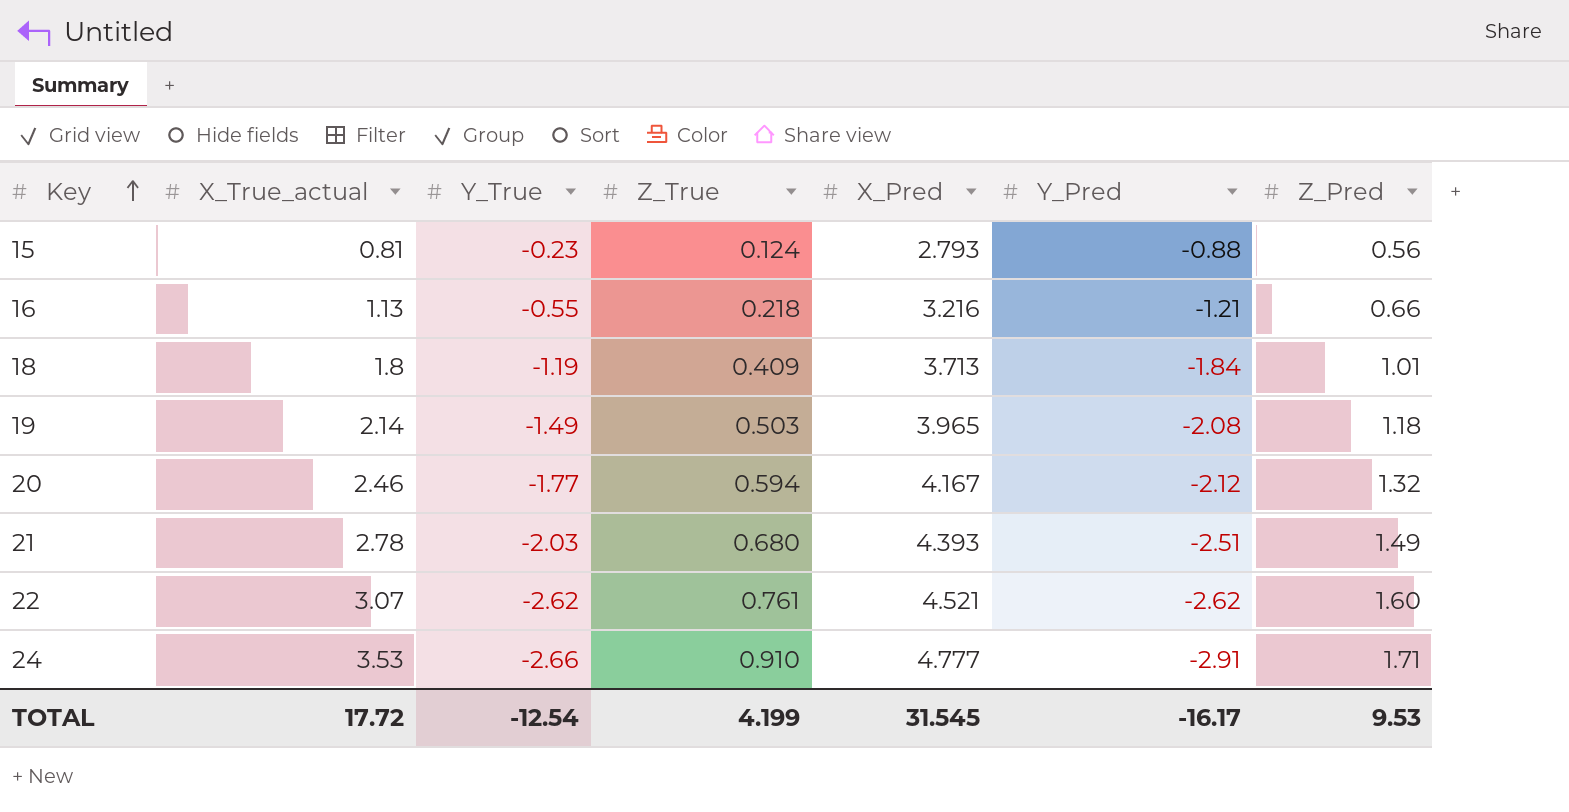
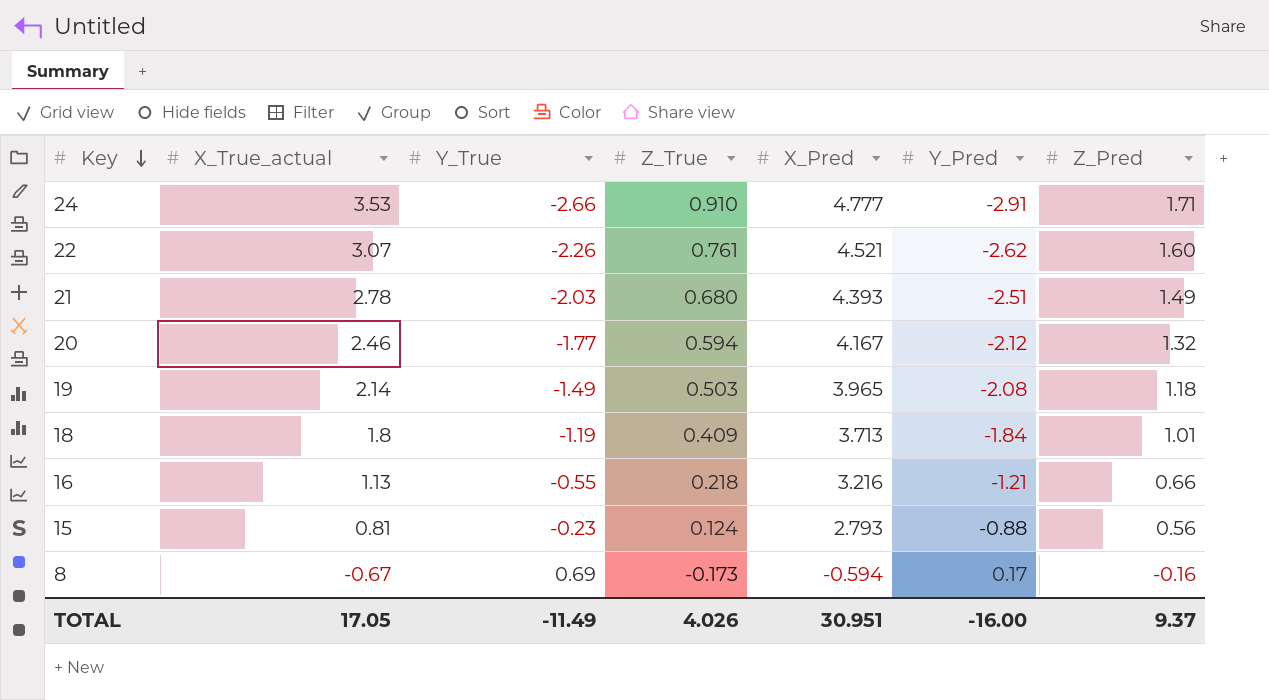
row order: Key ascending -> Key descending
22 | Y_True: -2.62 -> -2.26
row 8: none -> -0.67 | 0.69 | -0.173 | -0.594 | 0.17 | -0.16
TOTAL | X_True_actual: 17.72 -> 17.05
TOTAL | Y_True: -12.54 -> -11.49
TOTAL | Z_True: 4.199 -> 4.026
TOTAL | X_Pred: 31.545 -> 30.951
TOTAL | Y_Pred: -16.17 -> -16.00
TOTAL | Z_Pred: 9.53 -> 9.37

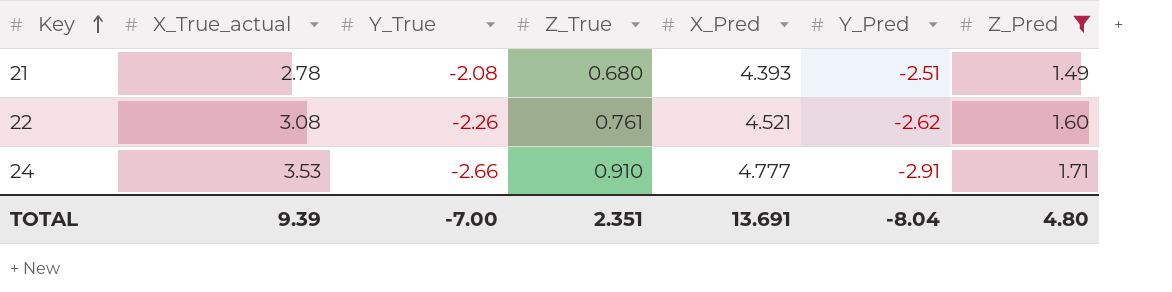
filter: none -> Z_Pred >= 1.49
row order: Key descending -> Key ascending
21 | Y_True: -2.03 -> -2.08
22 | X_True_actual: 3.07 -> 3.08
TOTAL | X_True_actual: 17.05 -> 9.39
TOTAL | Y_True: -11.49 -> -7.00
TOTAL | Z_True: 4.026 -> 2.351
TOTAL | X_Pred: 30.951 -> 13.691
TOTAL | Y_Pred: -16.00 -> -8.04
TOTAL | Z_Pred: 9.37 -> 4.80

